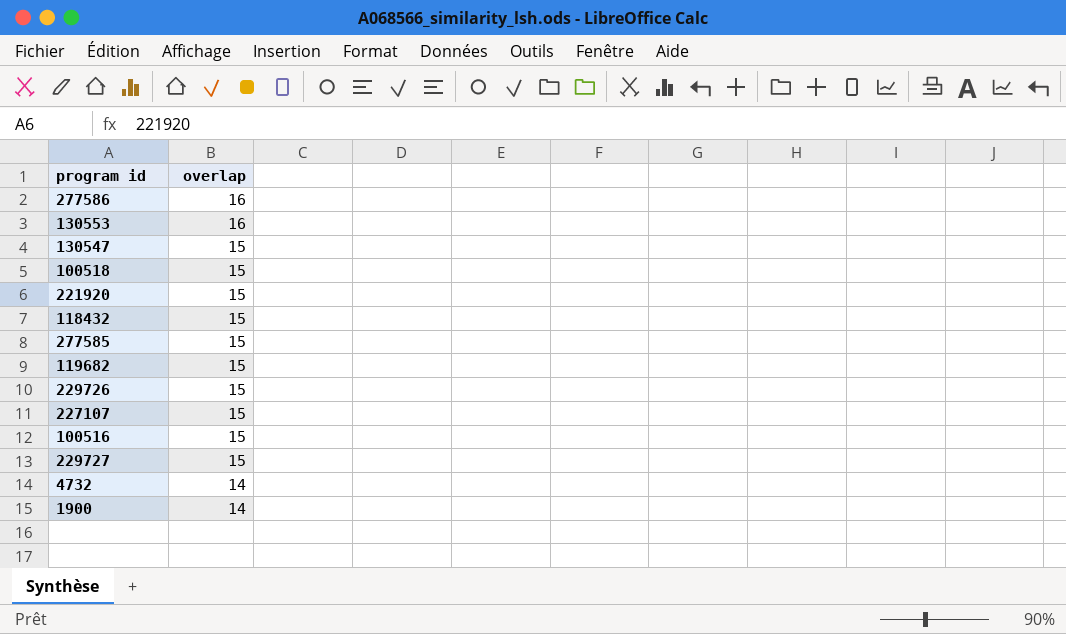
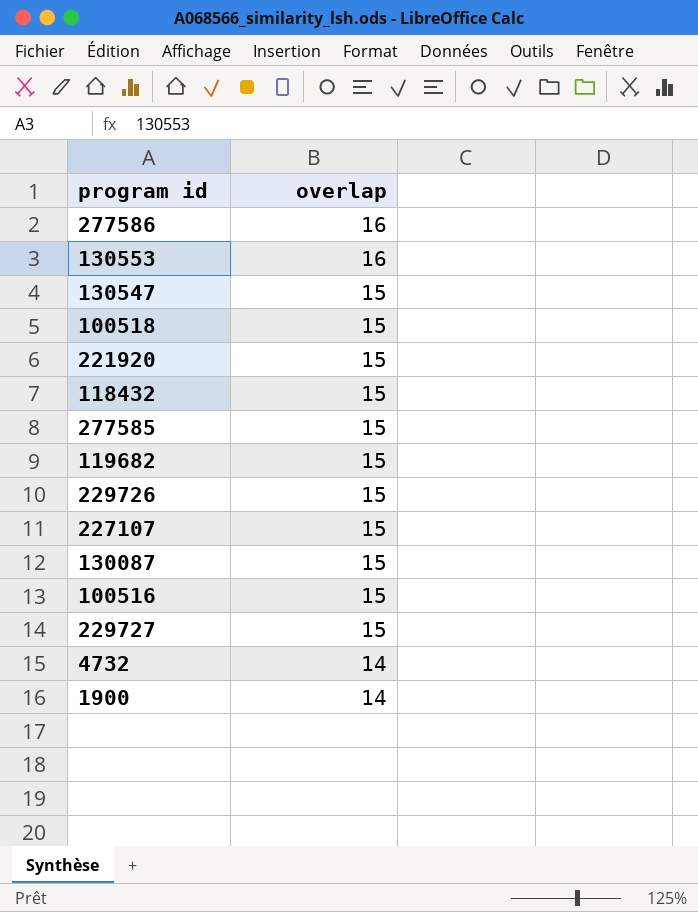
row 130087: none -> 15

